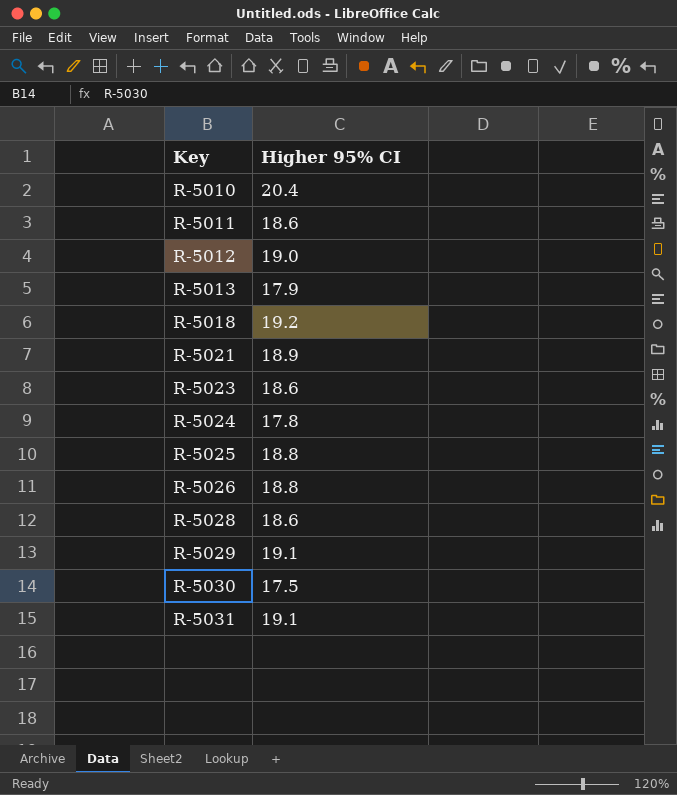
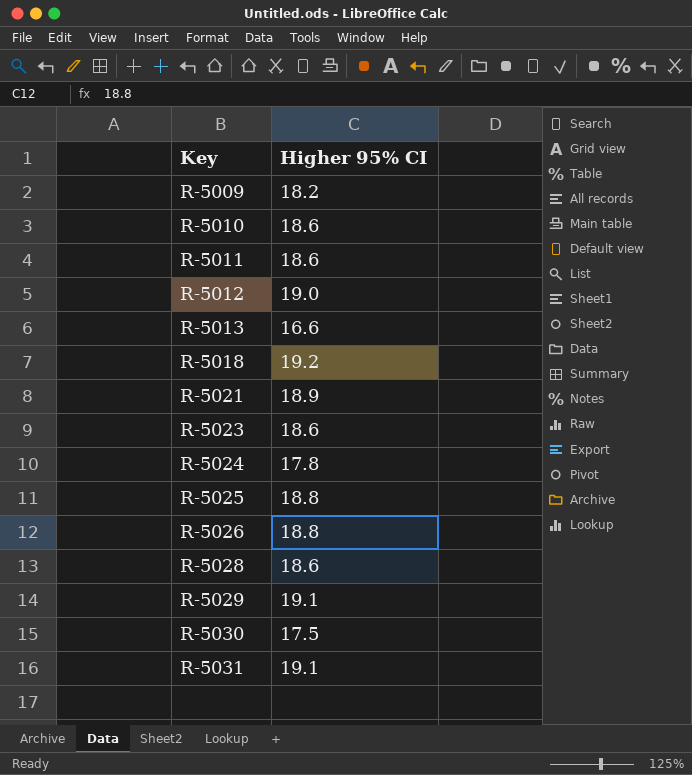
row R-5009: none -> 18.2
R-5010 | Higher 95% CI: 20.4 -> 18.6
R-5013 | Higher 95% CI: 17.9 -> 16.6

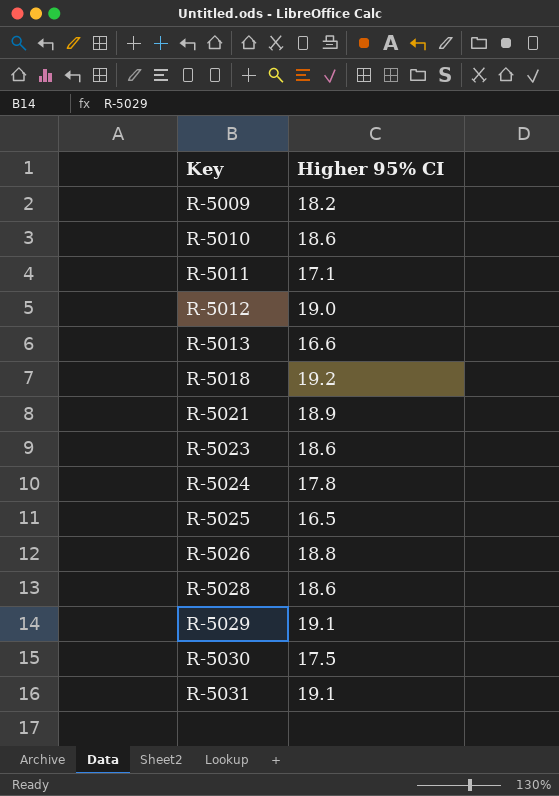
R-5011 | Higher 95% CI: 18.6 -> 17.1
R-5025 | Higher 95% CI: 18.8 -> 16.5

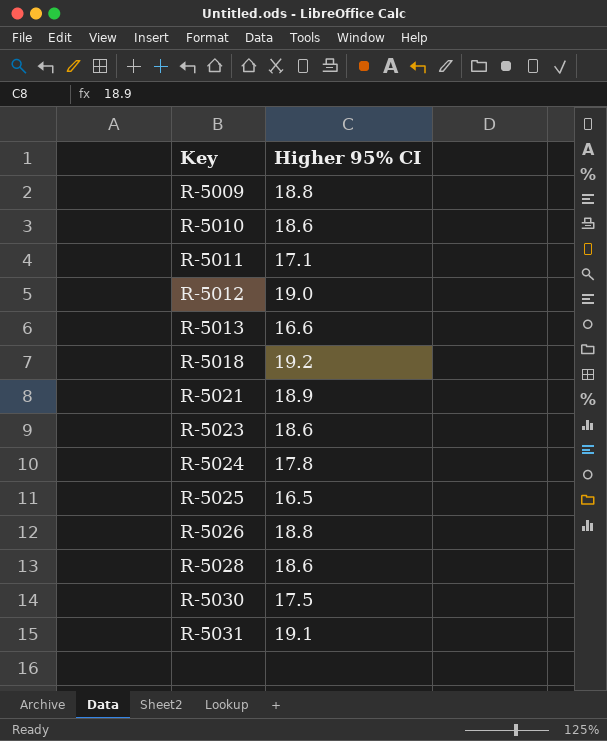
row R-5029: 19.1 -> none
R-5009 | Higher 95% CI: 18.2 -> 18.8

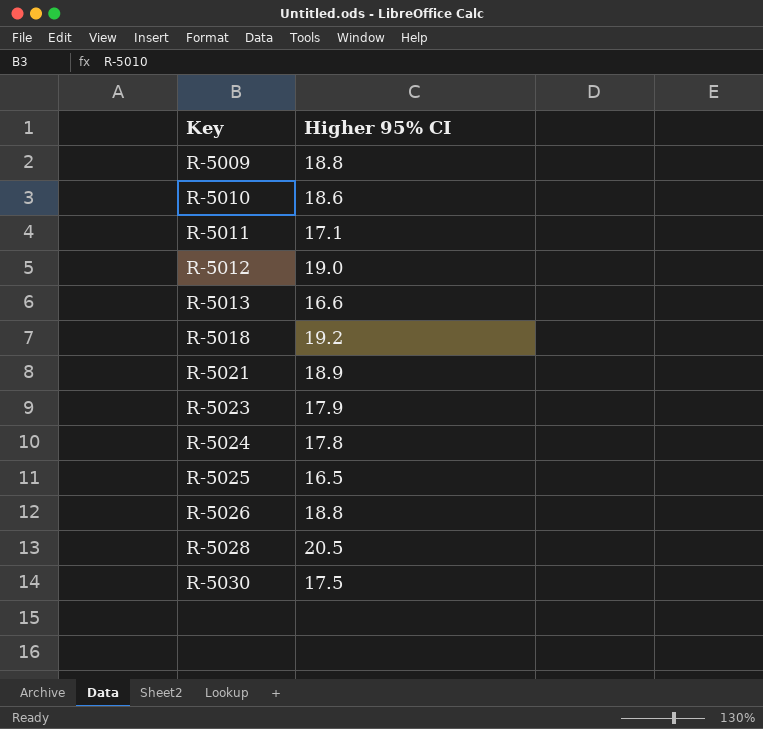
row R-5031: 19.1 -> none
R-5023 | Higher 95% CI: 18.6 -> 17.9
R-5028 | Higher 95% CI: 18.6 -> 20.5

